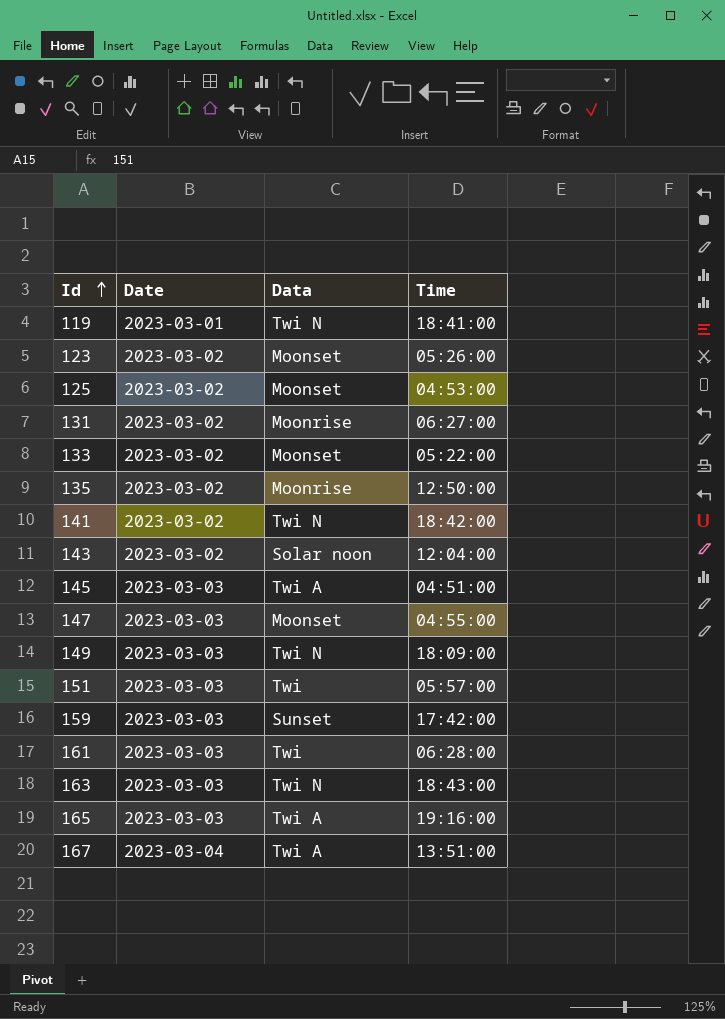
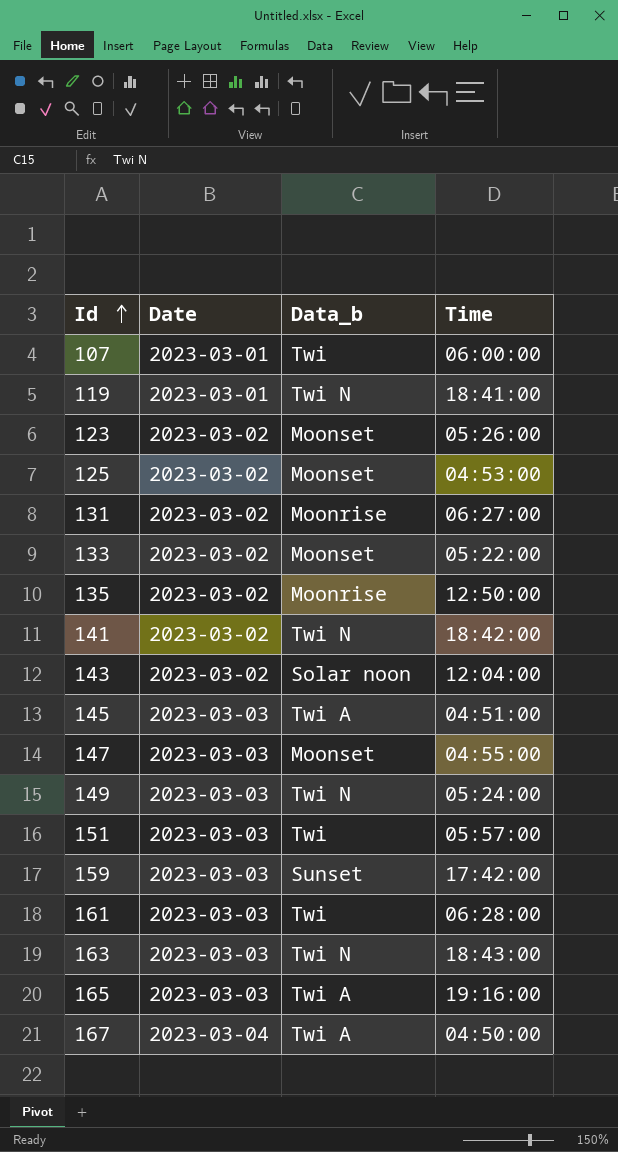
column name: Data -> Data_b
row 107: none -> 2023-03-01 | Twi | 06:00:00
149 | Time: 18:09:00 -> 05:24:00
167 | Time: 13:51:00 -> 04:50:00

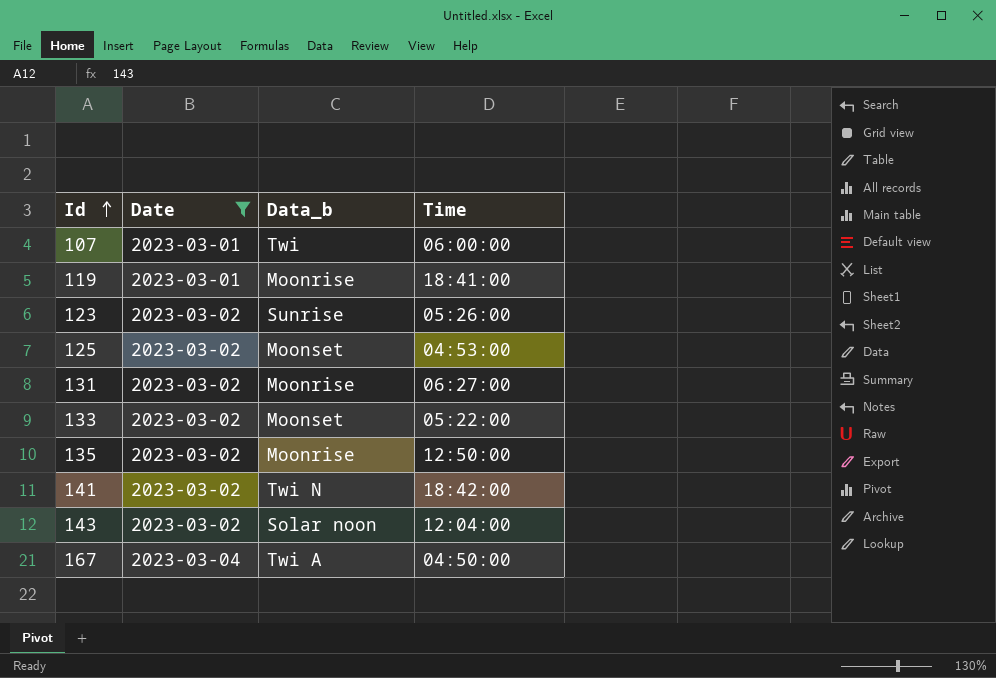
filter: none -> Date != 2023-03-03
119 | Data_b: Twi N -> Moonrise
123 | Data_b: Moonset -> Sunrise

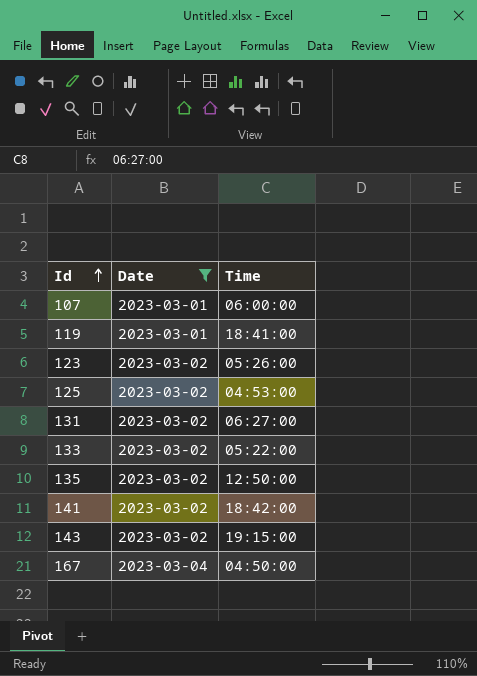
column Data_b | position: 3 -> none
143 | Time: 12:04:00 -> 19:15:00

